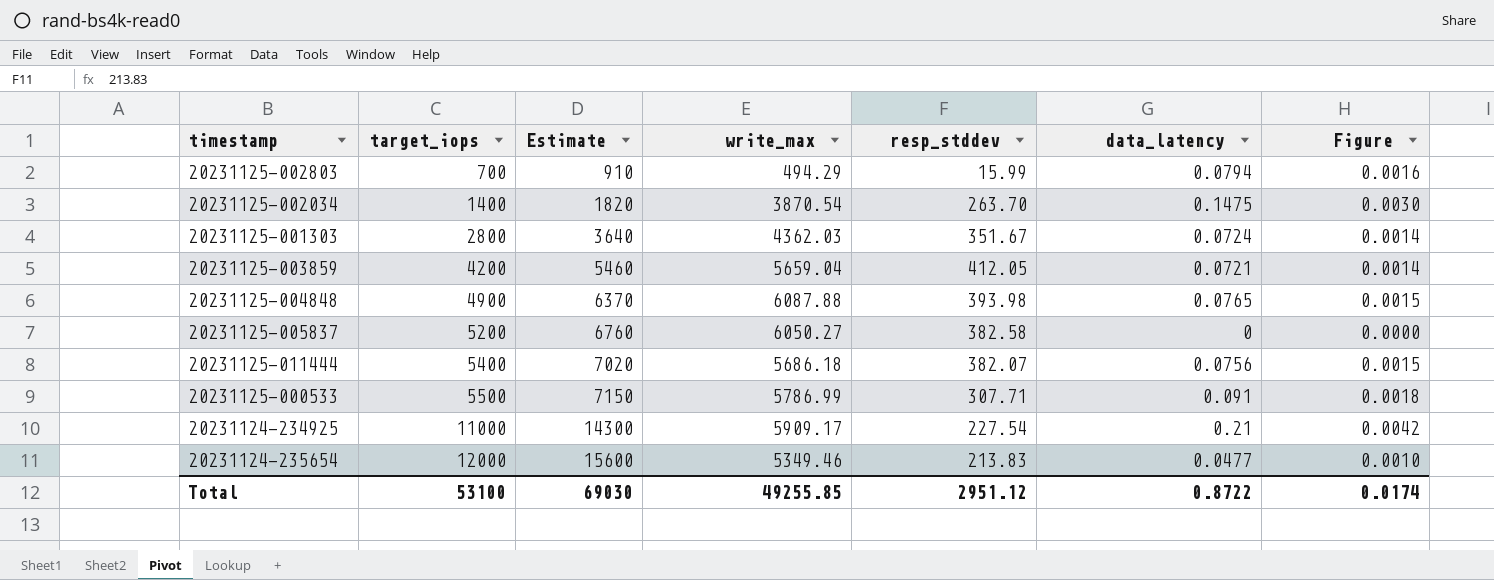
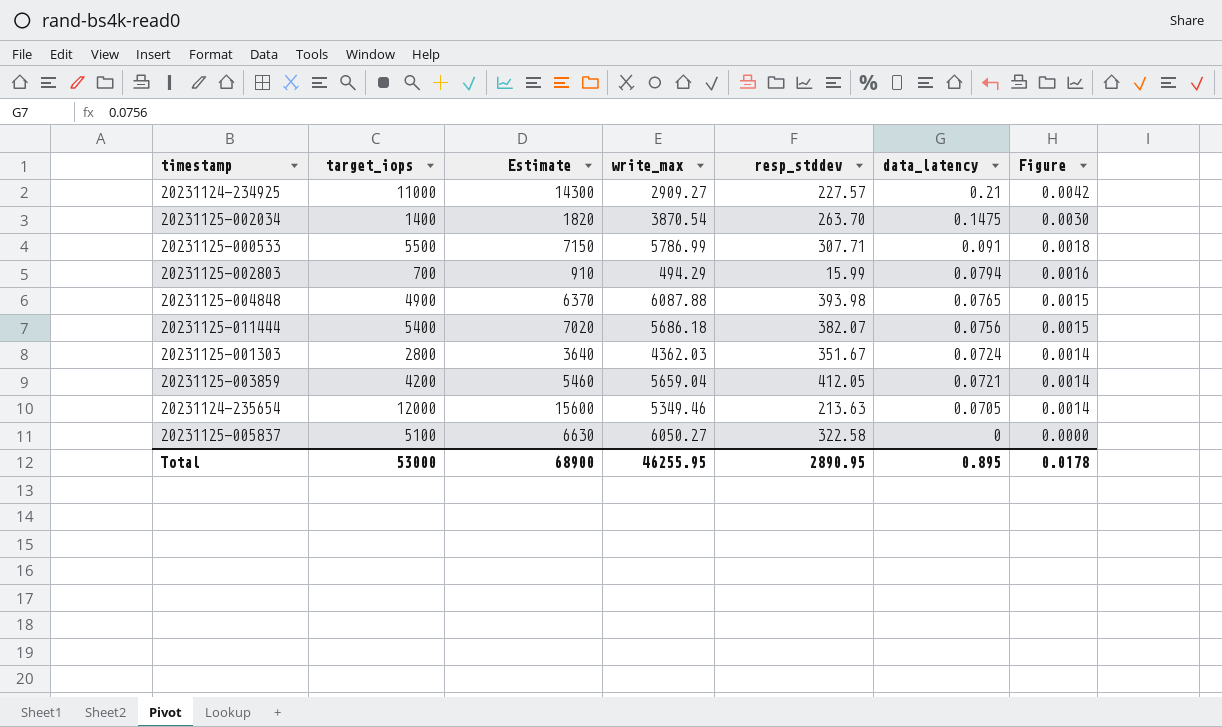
row order: target_iops ascending -> data_latency descending
20231124-234925 | write_max: 5909.17 -> 2909.27
20231124-234925 | resp_stddev: 227.54 -> 227.57
20231124-235654 | resp_stddev: 213.83 -> 213.63
20231124-235654 | data_latency: 0.0477 -> 0.0705
20231124-235654 | Figure: 0.0010 -> 0.0014
20231125-005837 | target_iops: 5200 -> 5100
20231125-005837 | Estimate: 6760 -> 6630
20231125-005837 | resp_stddev: 382.58 -> 322.58
Total | target_iops: 53100 -> 53000
Total | Estimate: 69030 -> 68900
Total | write_max: 49255.85 -> 46255.95
Total | resp_stddev: 2951.12 -> 2890.95
Total | data_latency: 0.8722 -> 0.895
Total | Figure: 0.0174 -> 0.0178

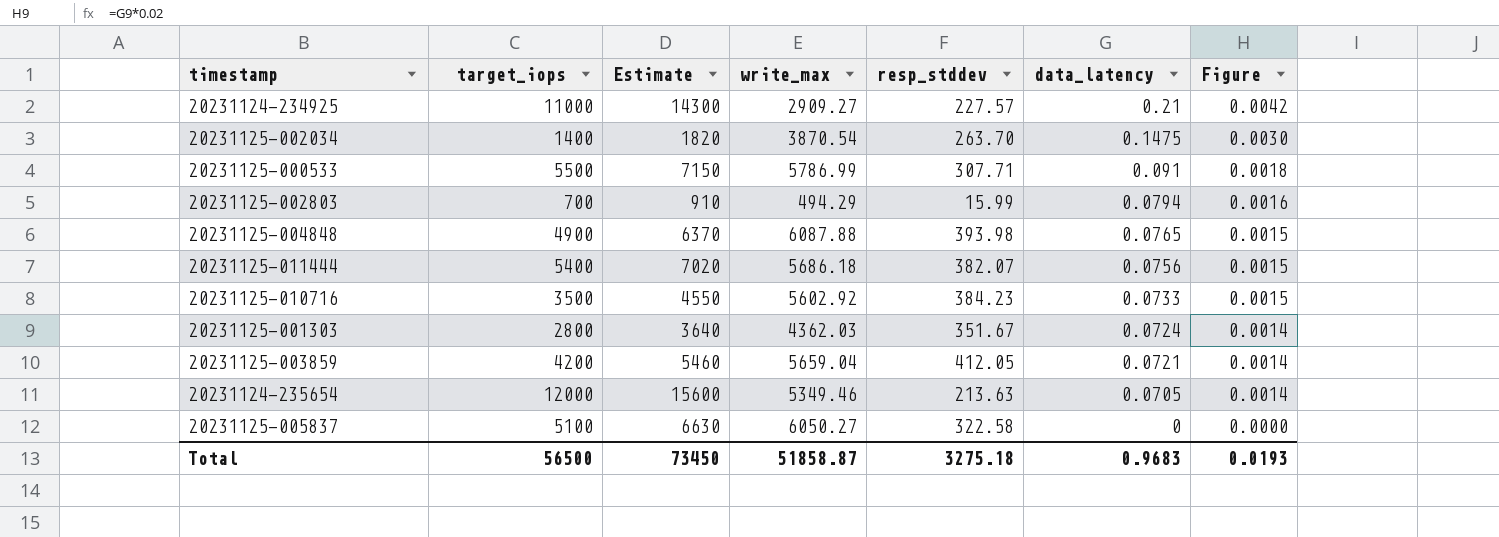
row 20231125-010716: none -> 3500 | 4550 | 5602.92 | 384.23 | 0.0733 | 0.0015
Total | target_iops: 53000 -> 56500
Total | Estimate: 68900 -> 73450
Total | write_max: 46255.95 -> 51858.87
Total | resp_stddev: 2890.95 -> 3275.18
Total | data_latency: 0.895 -> 0.9683
Total | Figure: 0.0178 -> 0.0193

